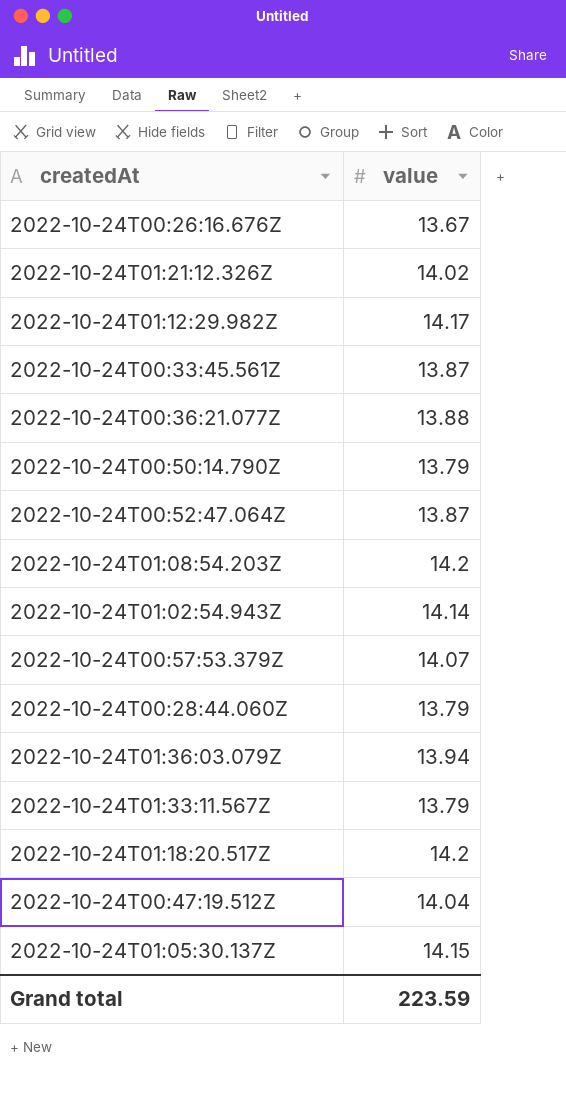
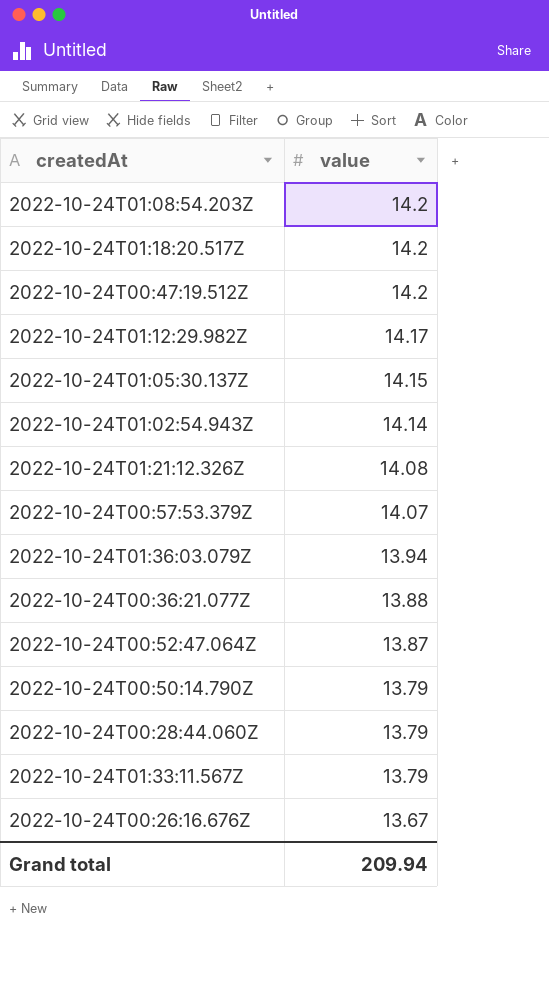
row order: none -> value descending
row 2022-10-24T00:33:45.561Z: 13.87 -> none
2022-10-24T00:47:19.512Z | value: 14.04 -> 14.2
2022-10-24T01:21:12.326Z | value: 14.02 -> 14.08
Grand total | value: 223.59 -> 209.94

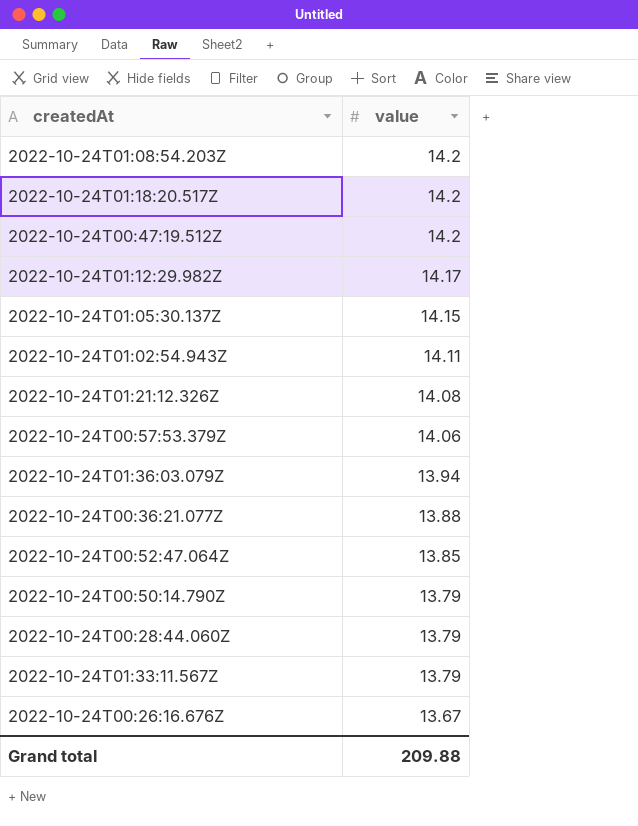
2022-10-24T01:02:54.943Z | value: 14.14 -> 14.11
2022-10-24T00:57:53.379Z | value: 14.07 -> 14.06
2022-10-24T00:52:47.064Z | value: 13.87 -> 13.85
Grand total | value: 209.94 -> 209.88

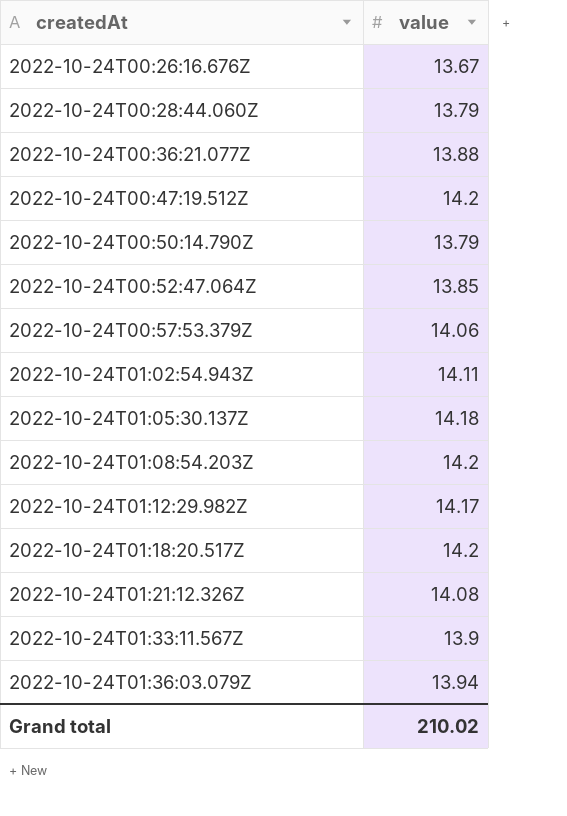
row order: value descending -> createdAt ascending
2022-10-24T01:05:30.137Z | value: 14.15 -> 14.18
2022-10-24T01:33:11.567Z | value: 13.79 -> 13.9
Grand total | value: 209.88 -> 210.02

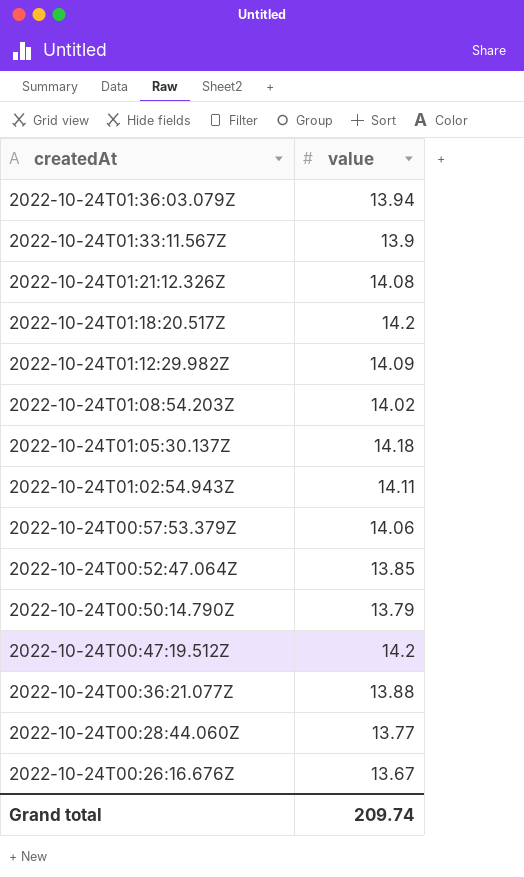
row order: createdAt ascending -> createdAt descending
2022-10-24T01:12:29.982Z | value: 14.17 -> 14.09
2022-10-24T01:08:54.203Z | value: 14.2 -> 14.02
2022-10-24T00:28:44.060Z | value: 13.79 -> 13.77
Grand total | value: 210.02 -> 209.74

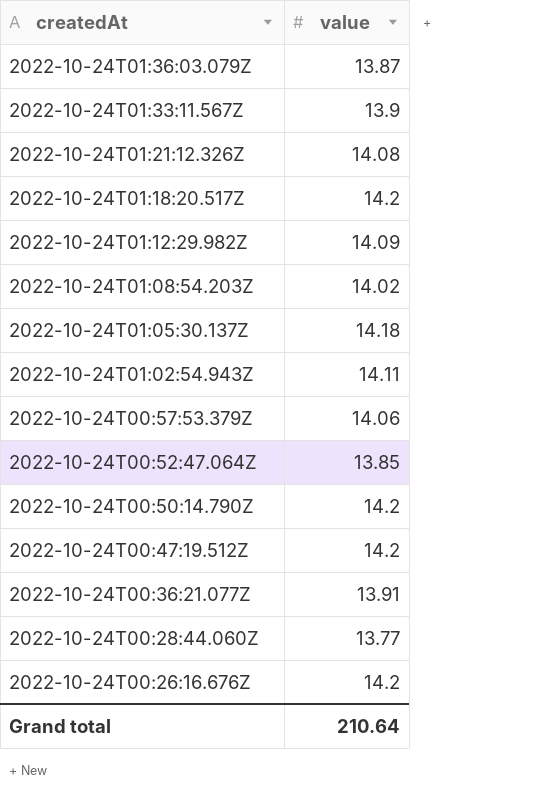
2022-10-24T01:36:03.079Z | value: 13.94 -> 13.87
2022-10-24T00:50:14.790Z | value: 13.79 -> 14.2
2022-10-24T00:36:21.077Z | value: 13.88 -> 13.91
2022-10-24T00:26:16.676Z | value: 13.67 -> 14.2
Grand total | value: 209.74 -> 210.64

